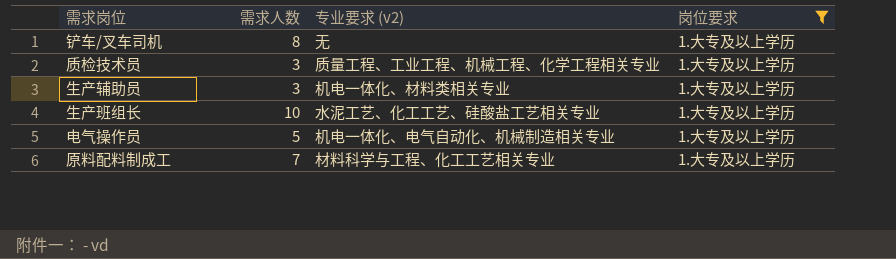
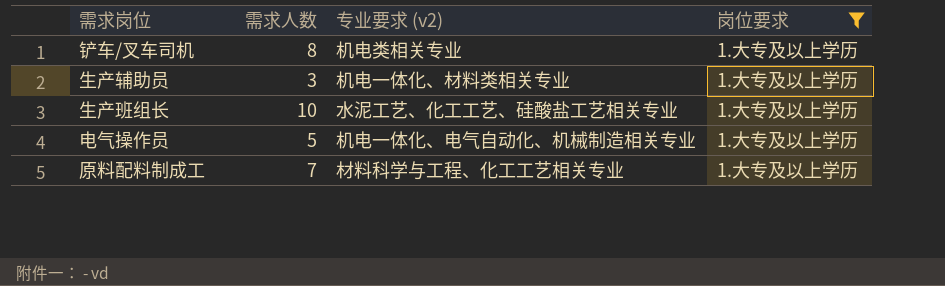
row 质检技术员: 3 | 质量工程、工业工程、机械工程、化学工程相关专业 | 1.大专及以上学历 -> none
铲车/叉车司机 | 专业要求 (v2): 无 -> 机电类相关专业

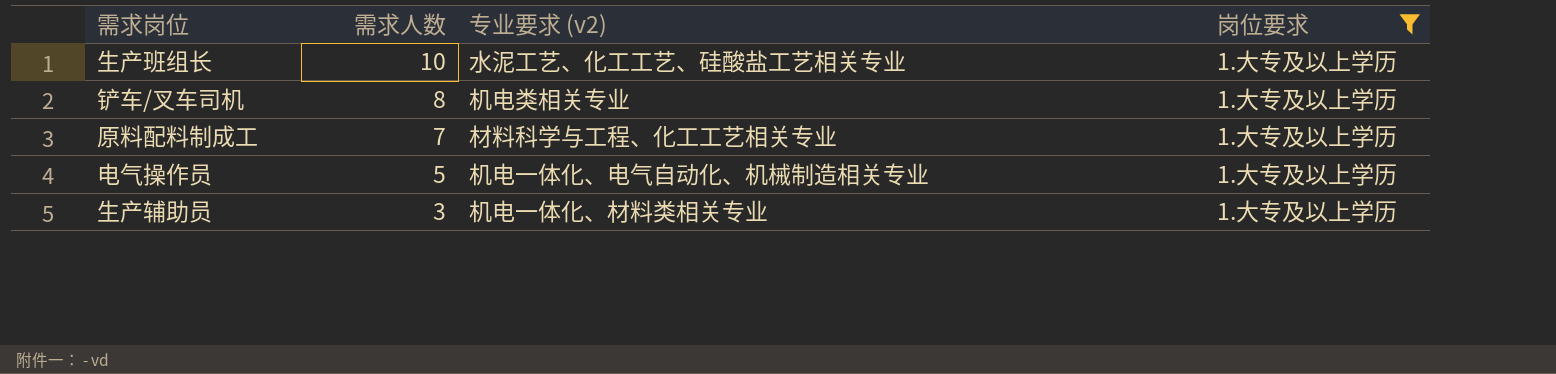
row order: none -> 需求人数 descending

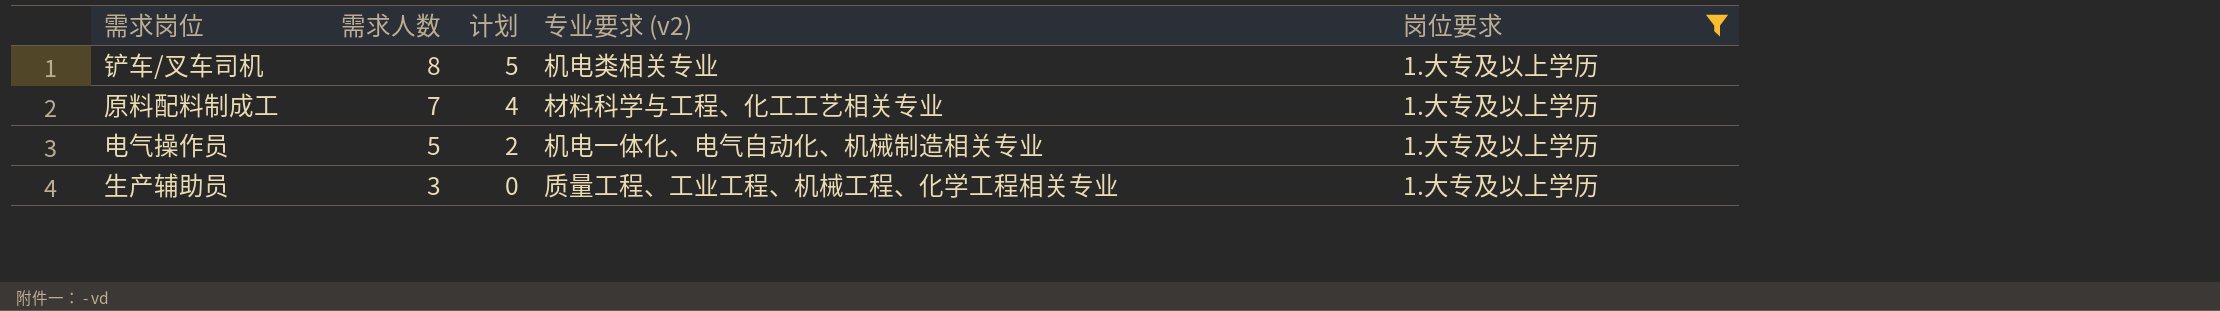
column 计划 | formula: none -> [需求人数] - 3
row 生产班组长: 10 | 水泥工艺、化工工艺、硅酸盐工艺相关专业 | 1.大专及以上学历 -> none
生产辅助员 | 专业要求 (v2): 机电一体化、材料类相关专业 -> 质量工程、工业工程、机械工程、化学工程相关专业

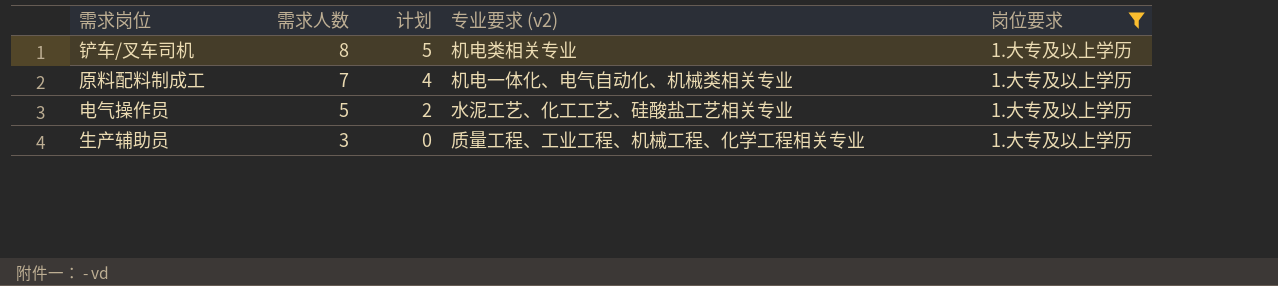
原料配料制成工 | 专业要求 (v2): 材料科学与工程、化工工艺相关专业 -> 机电一体化、电气自动化、机械类相关专业
电气操作员 | 专业要求 (v2): 机电一体化、电气自动化、机械制造相关专业 -> 水泥工艺、化工工艺、硅酸盐工艺相关专业

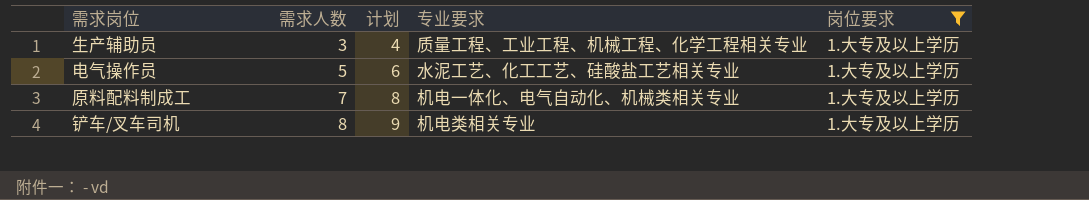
row order: 需求人数 descending -> 需求人数 ascending
column 计划 | formula: [需求人数] - 3 -> [需求人数] + 1
column name: 专业要求 (v2) -> 专业要求

